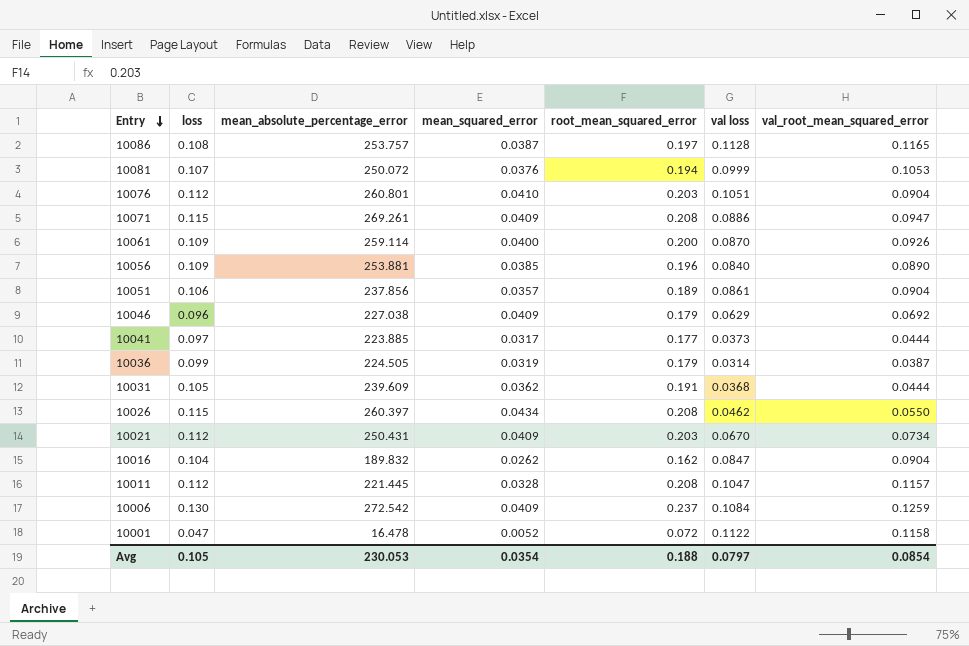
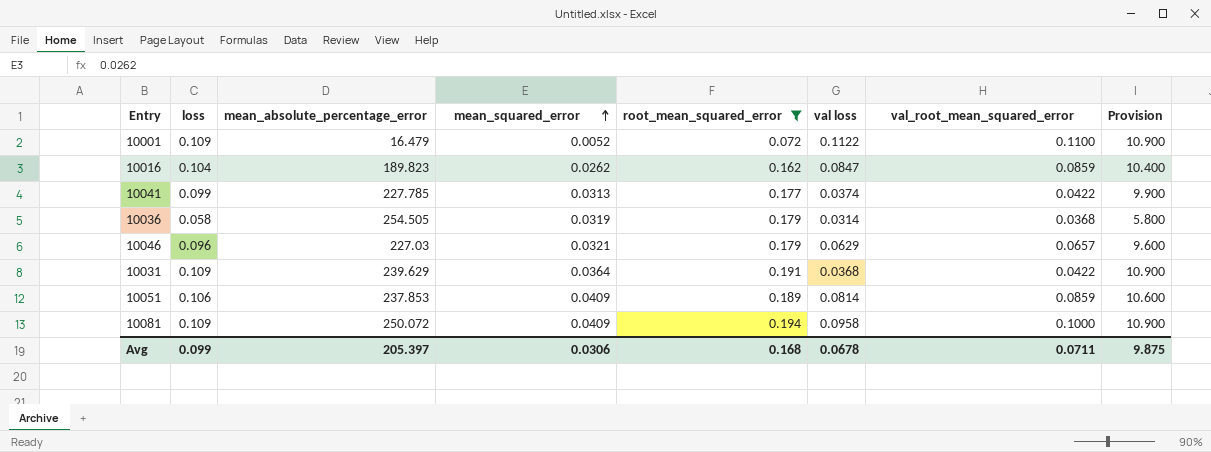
filter: none -> root_mean_squared_error <= 0.194
row order: Entry descending -> mean_squared_error ascending
column Provision | formula: none -> [loss] * 100
10001 | loss: 0.047 -> 0.109
10001 | mean_absolute_percentage_error: 16.478 -> 16.479
10001 | val_root_mean_squared_error: 0.1158 -> 0.1100
10016 | mean_absolute_percentage_error: 189.832 -> 189.823
10016 | val_root_mean_squared_error: 0.0904 -> 0.0859
10041 | loss: 0.097 -> 0.099
10041 | mean_absolute_percentage_error: 223.885 -> 227.785
10041 | mean_squared_error: 0.0317 -> 0.0313
10041 | val loss: 0.0373 -> 0.0374
10041 | val_root_mean_squared_error: 0.0444 -> 0.0422
10036 | loss: 0.099 -> 0.058
10036 | mean_absolute_percentage_error: 224.505 -> 254.505
10036 | val_root_mean_squared_error: 0.0387 -> 0.0368
10046 | mean_absolute_percentage_error: 227.038 -> 227.03
10046 | mean_squared_error: 0.0409 -> 0.0321
10046 | val_root_mean_squared_error: 0.0692 -> 0.0657
10031 | loss: 0.105 -> 0.109
10031 | mean_absolute_percentage_error: 239.609 -> 239.629
10031 | mean_squared_error: 0.0362 -> 0.0364
10031 | val_root_mean_squared_error: 0.0444 -> 0.0422
10051 | mean_absolute_percentage_error: 237.856 -> 237.853
10051 | mean_squared_error: 0.0357 -> 0.0409
10051 | val loss: 0.0861 -> 0.0814
10051 | val_root_mean_squared_error: 0.0904 -> 0.0859
10081 | loss: 0.107 -> 0.109
10081 | mean_squared_error: 0.0376 -> 0.0409
10081 | val loss: 0.0999 -> 0.0958
10081 | val_root_mean_squared_error: 0.1053 -> 0.1000
Avg | loss: 0.105 -> 0.099
Avg | mean_absolute_percentage_error: 230.053 -> 205.397
Avg | mean_squared_error: 0.0354 -> 0.0306
Avg | root_mean_squared_error: 0.188 -> 0.168
Avg | val loss: 0.0797 -> 0.0678
Avg | val_root_mean_squared_error: 0.0854 -> 0.0711

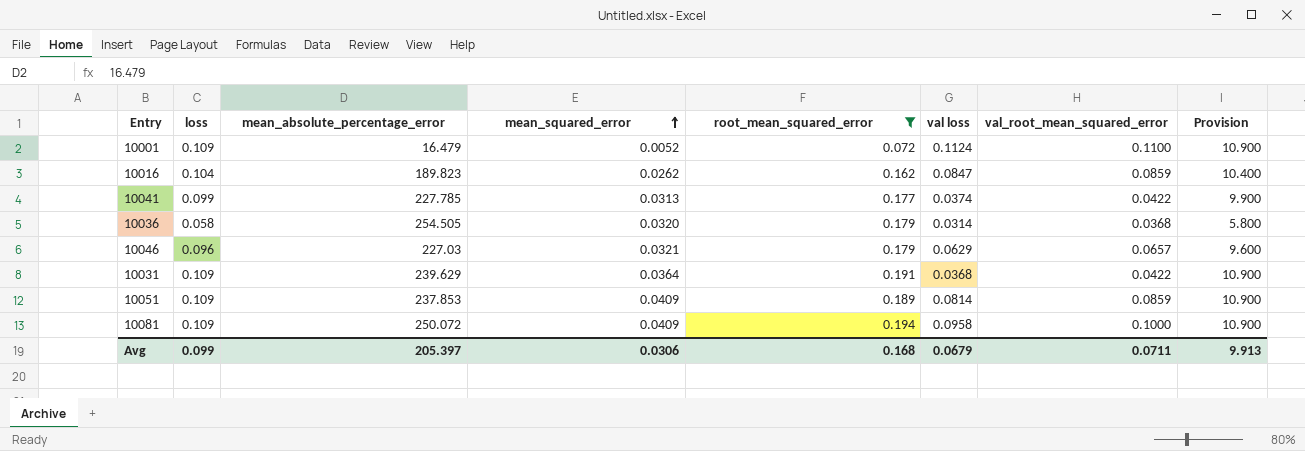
10001 | val loss: 0.1122 -> 0.1124
10036 | mean_squared_error: 0.0319 -> 0.0320
10051 | loss: 0.106 -> 0.109
10051 | Provision: 10.600 -> 10.900
Avg | val loss: 0.0678 -> 0.0679
Avg | Provision: 9.875 -> 9.913

